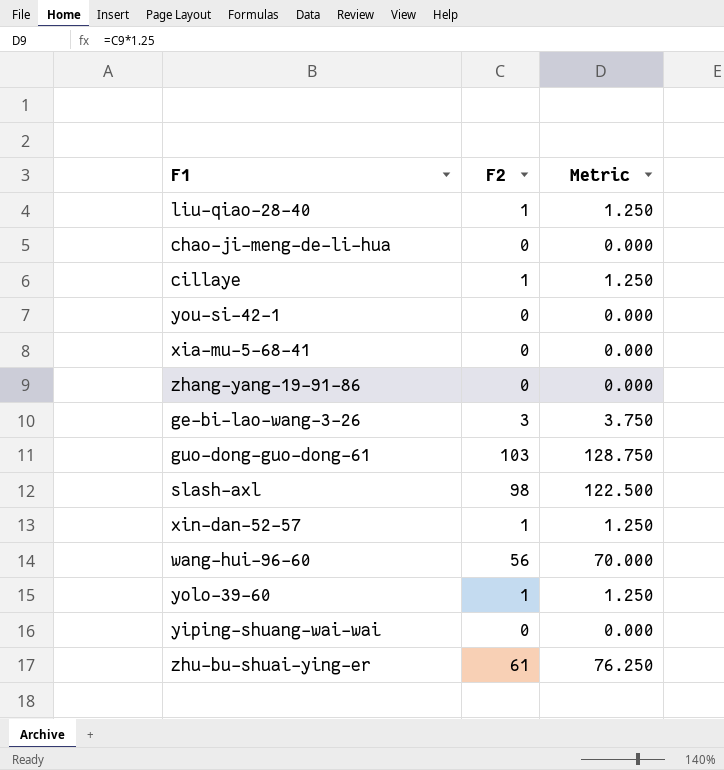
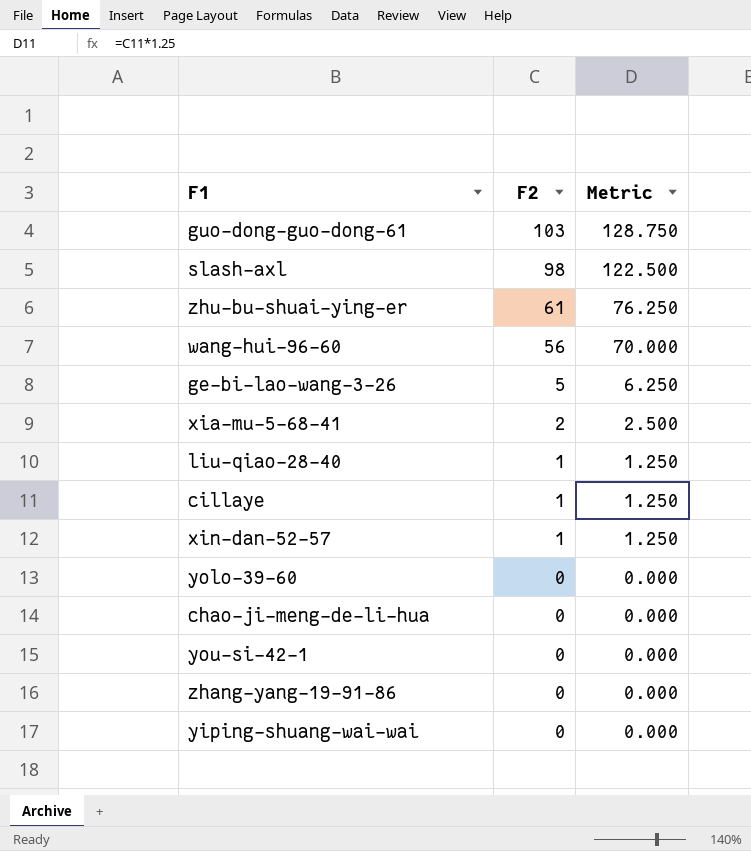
row order: none -> F2 descending
ge-bi-lao-wang-3-26 | F2: 3 -> 5
ge-bi-lao-wang-3-26 | Metric: 3.750 -> 6.250
xia-mu-5-68-41 | F2: 0 -> 2
xia-mu-5-68-41 | Metric: 0.000 -> 2.500
yolo-39-60 | F2: 1 -> 0
yolo-39-60 | Metric: 1.250 -> 0.000

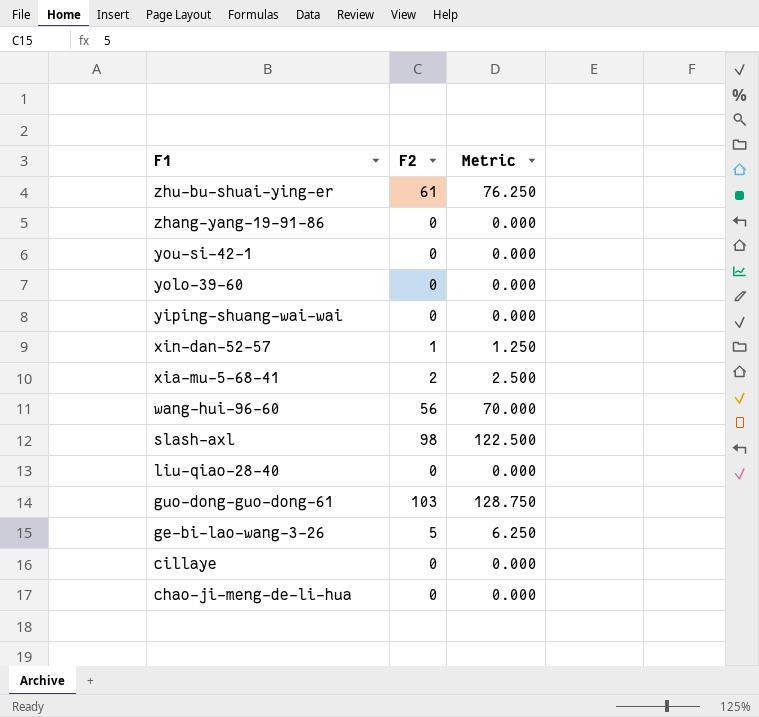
row order: F2 descending -> F1 descending
liu-qiao-28-40 | F2: 1 -> 0
liu-qiao-28-40 | Metric: 1.250 -> 0.000
cillaye | F2: 1 -> 0
cillaye | Metric: 1.250 -> 0.000

